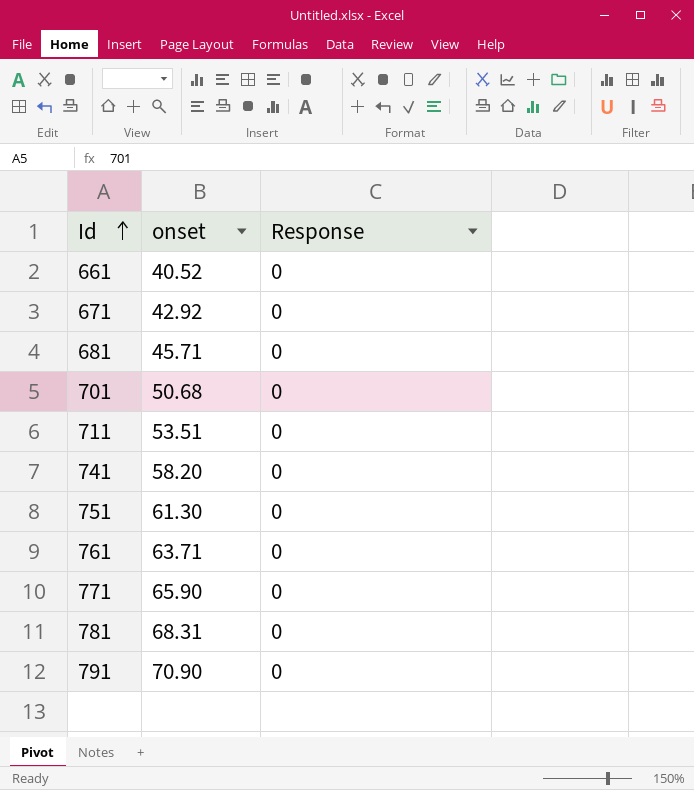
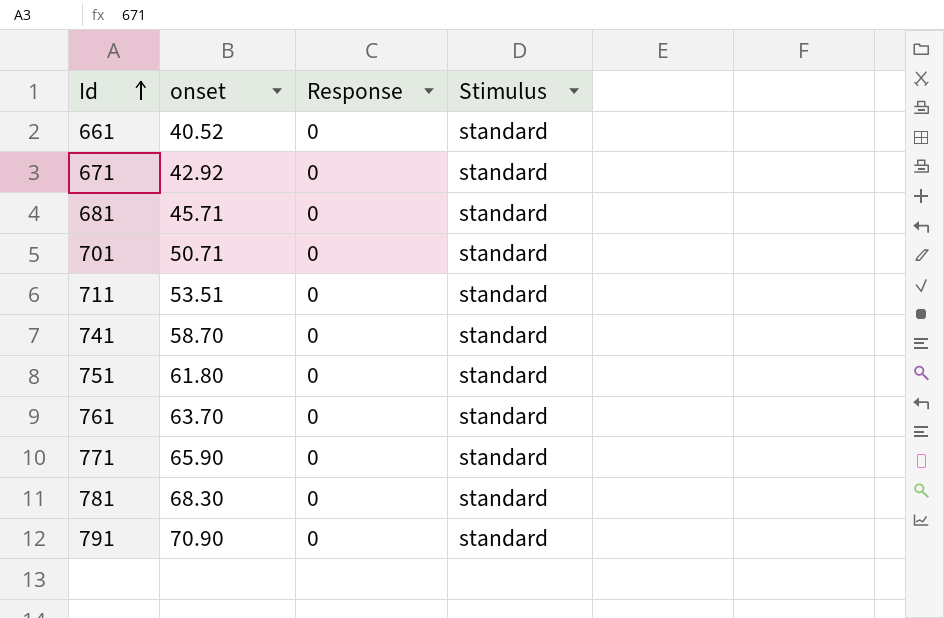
column Stimulus | position: none -> 4
701 | onset: 50.68 -> 50.71
741 | onset: 58.20 -> 58.70
751 | onset: 61.30 -> 61.80
761 | onset: 63.71 -> 63.70
781 | onset: 68.31 -> 68.30

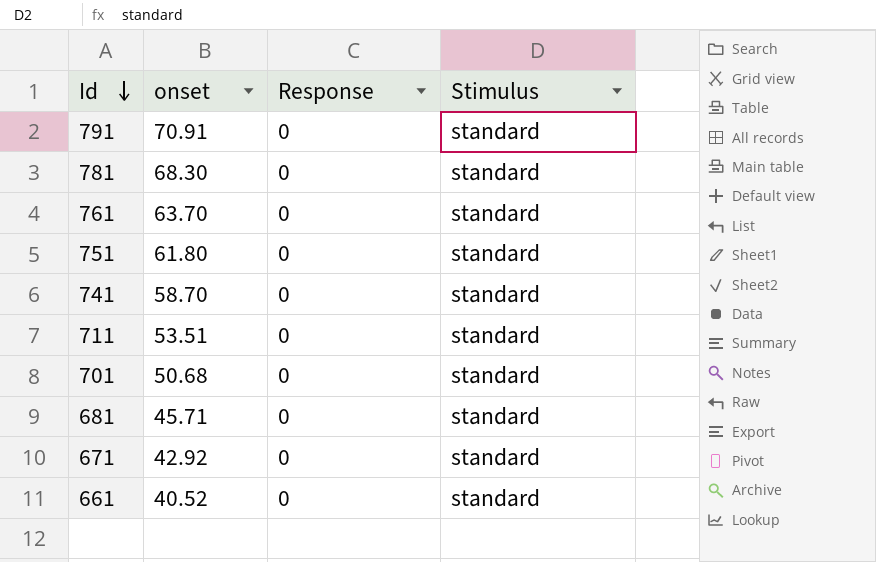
row order: Id ascending -> Id descending
row 771: 65.90 | 0 | standard -> none
791 | onset: 70.90 -> 70.91
701 | onset: 50.71 -> 50.68

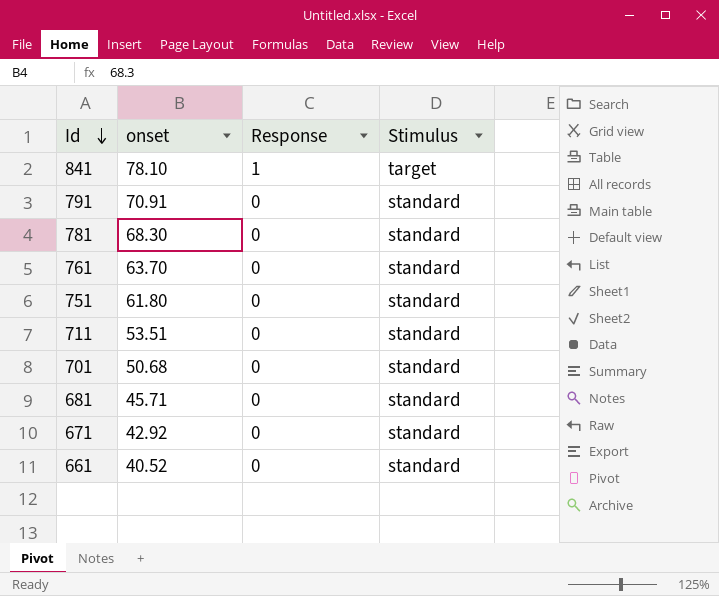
row 741: 58.70 | 0 | standard -> none
row 841: none -> 78.10 | 1 | target

